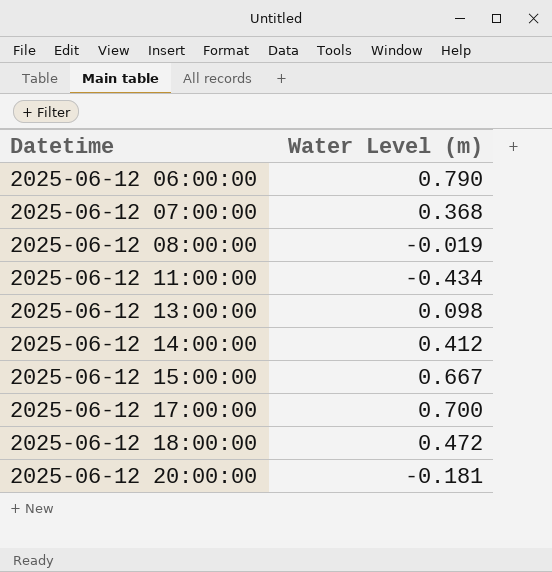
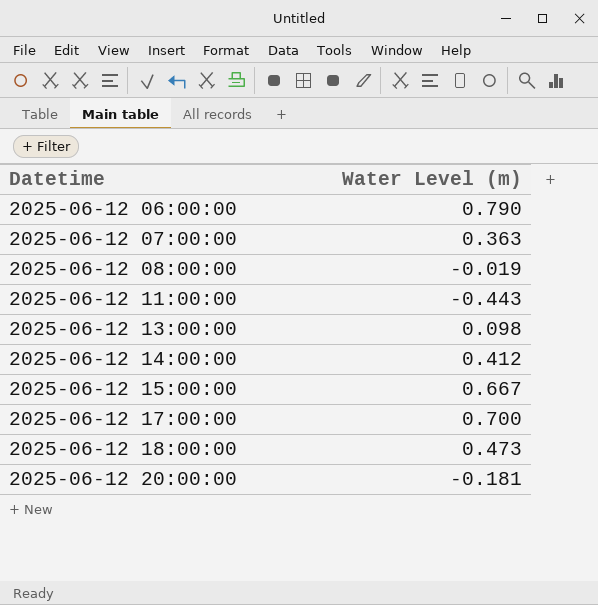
2025-06-12 07:00:00 | Water Level (m): 0.368 -> 0.363
2025-06-12 11:00:00 | Water Level (m): -0.434 -> -0.443
2025-06-12 18:00:00 | Water Level (m): 0.472 -> 0.473

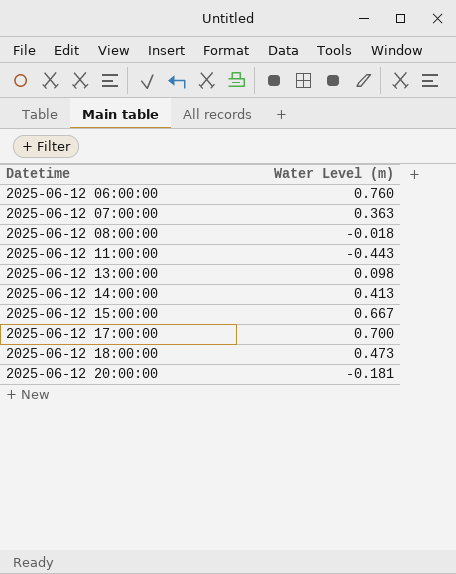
2025-06-12 06:00:00 | Water Level (m): 0.790 -> 0.760
2025-06-12 08:00:00 | Water Level (m): -0.019 -> -0.018
2025-06-12 14:00:00 | Water Level (m): 0.412 -> 0.413

